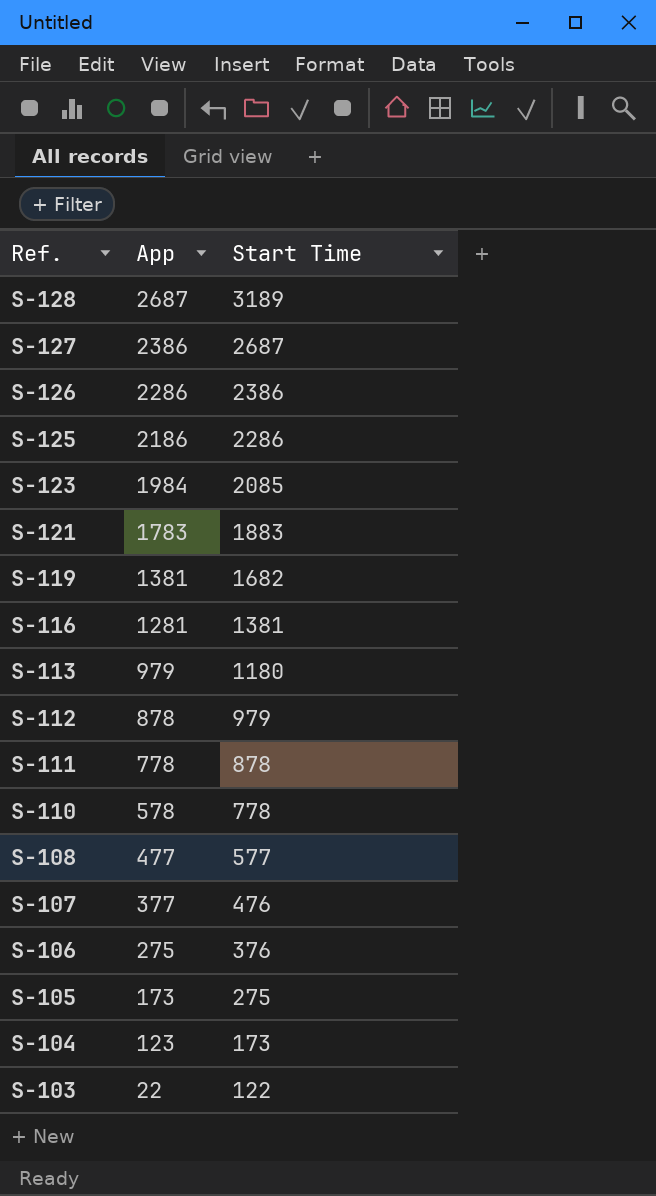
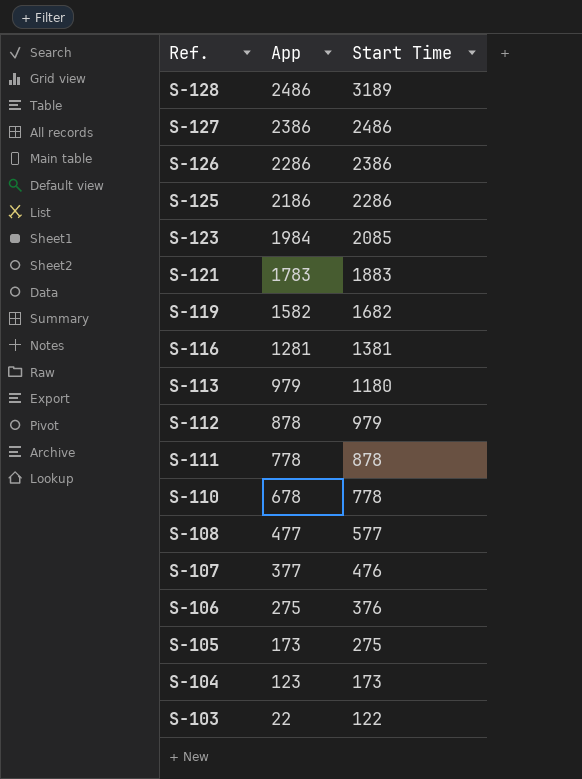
S-128 | App: 2687 -> 2486
S-127 | Start Time: 2687 -> 2486
S-119 | App: 1381 -> 1582
S-110 | App: 578 -> 678

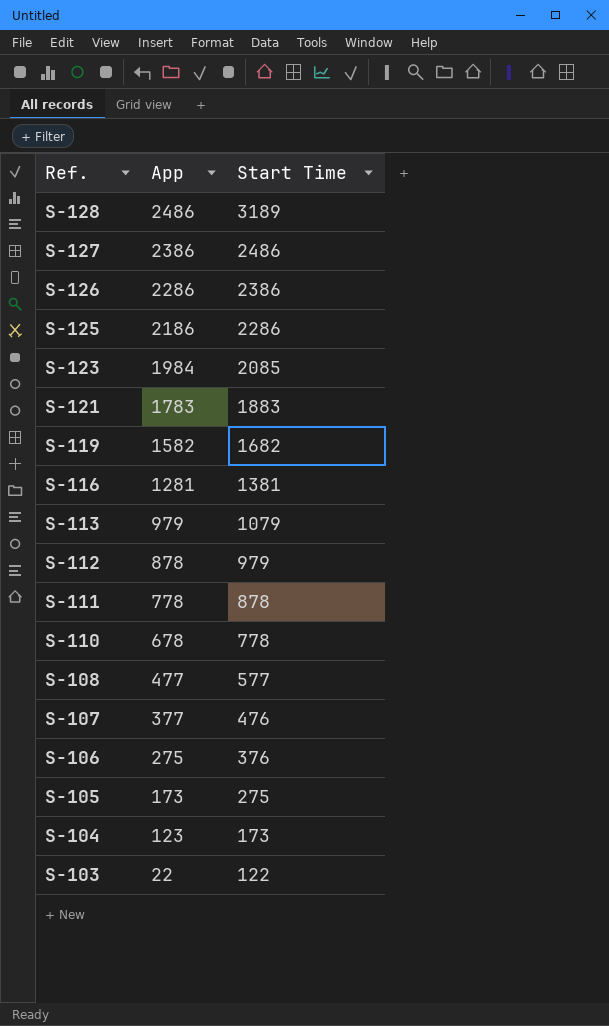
S-113 | Start Time: 1180 -> 1079

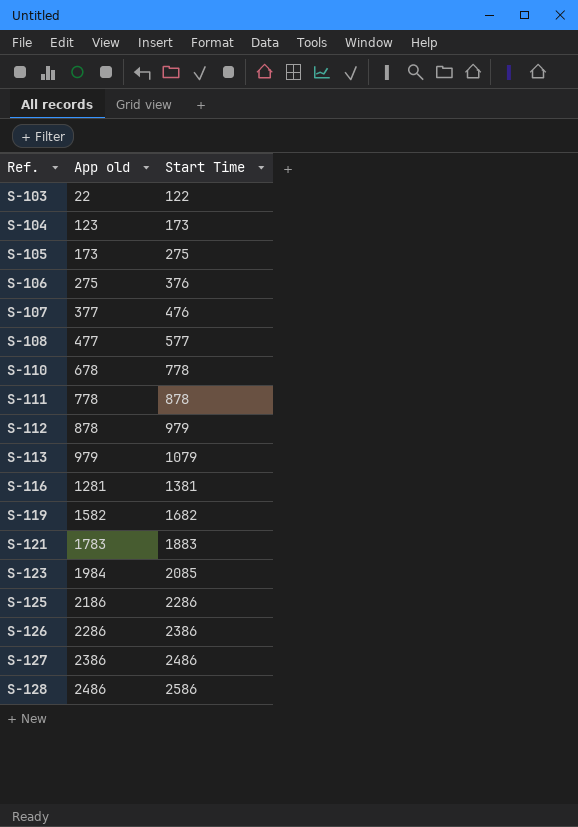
row order: Ref. descending -> Ref. ascending
column name: App -> App old
S-128 | Start Time: 3189 -> 2586

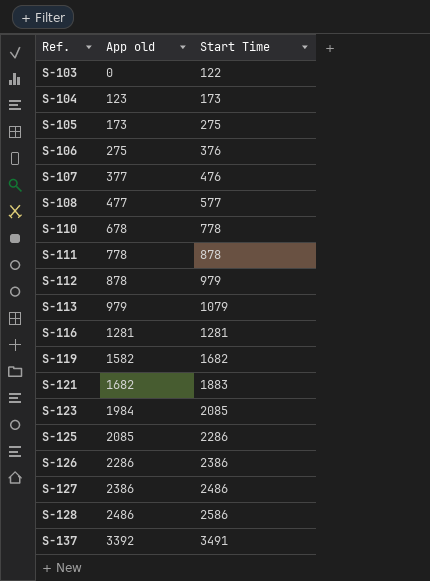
S-103 | App old: 22 -> 0
S-116 | Start Time: 1381 -> 1281
S-121 | App old: 1783 -> 1682
S-125 | App old: 2186 -> 2085
row S-137: none -> 3392 | 3491

